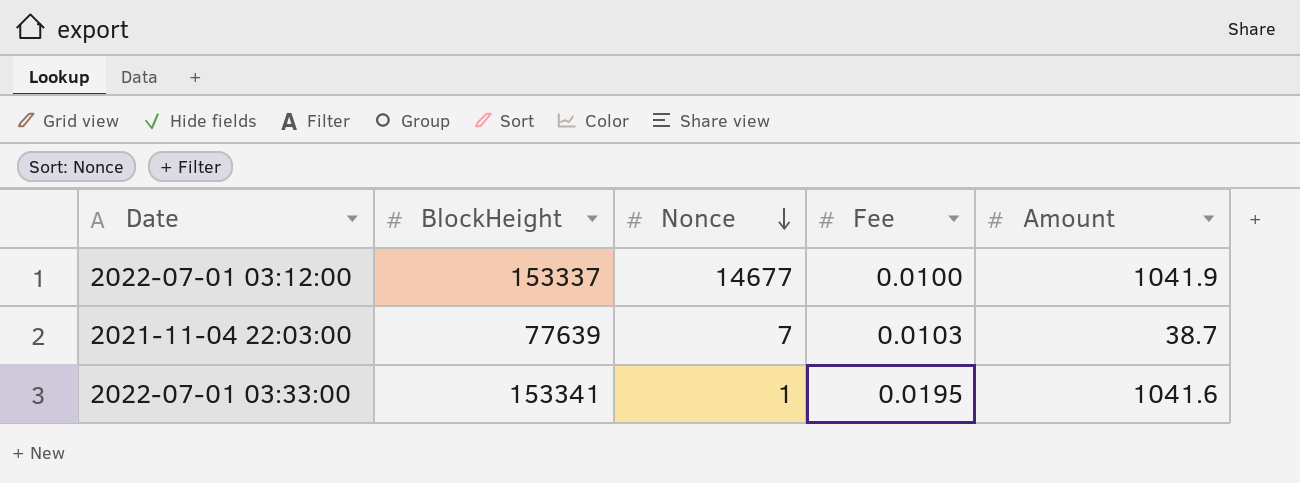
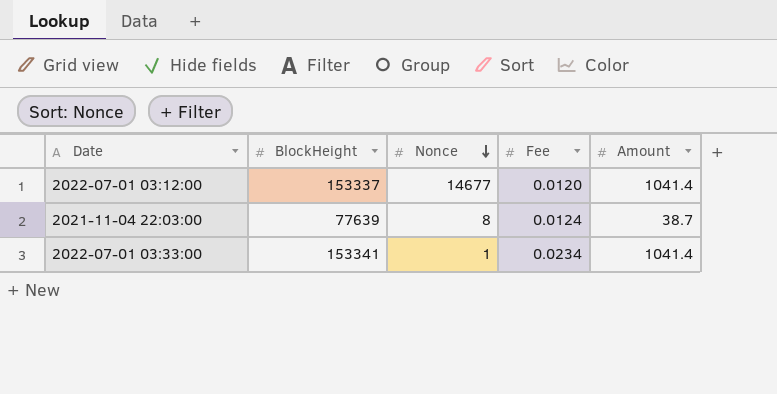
2022-07-01 03:12:00 | Fee: 0.0100 -> 0.0120
2022-07-01 03:12:00 | Amount: 1041.9 -> 1041.4
2021-11-04 22:03:00 | Nonce: 7 -> 8
2021-11-04 22:03:00 | Fee: 0.0103 -> 0.0124
2022-07-01 03:33:00 | Fee: 0.0195 -> 0.0234
2022-07-01 03:33:00 | Amount: 1041.6 -> 1041.4

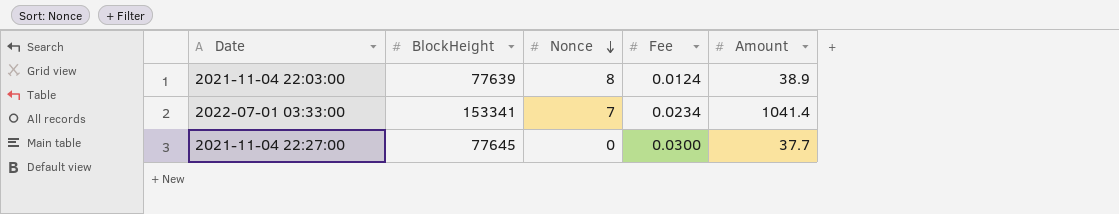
row 2022-07-01 03:12:00: 153337 | 14677 | 0.0120 | 1041.4 -> none
2021-11-04 22:03:00 | Amount: 38.7 -> 38.9
2022-07-01 03:33:00 | Nonce: 1 -> 7
row 2021-11-04 22:27:00: none -> 77645 | 0 | 0.0300 | 37.7

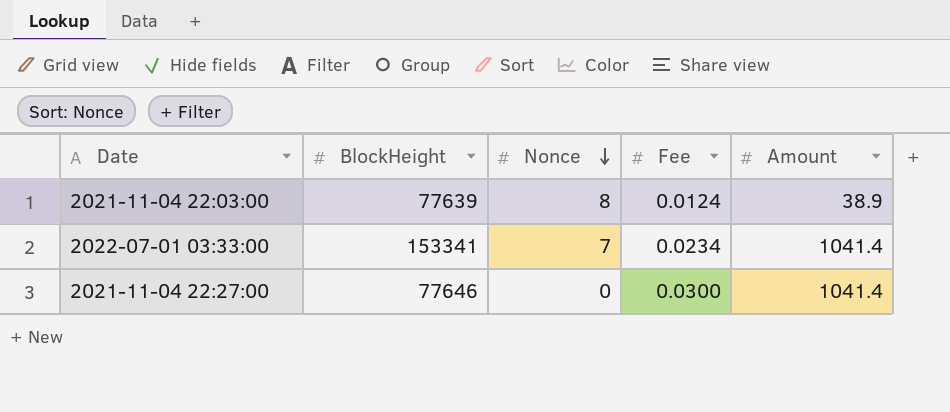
2021-11-04 22:27:00 | BlockHeight: 77645 -> 77646
2021-11-04 22:27:00 | Amount: 37.7 -> 1041.4

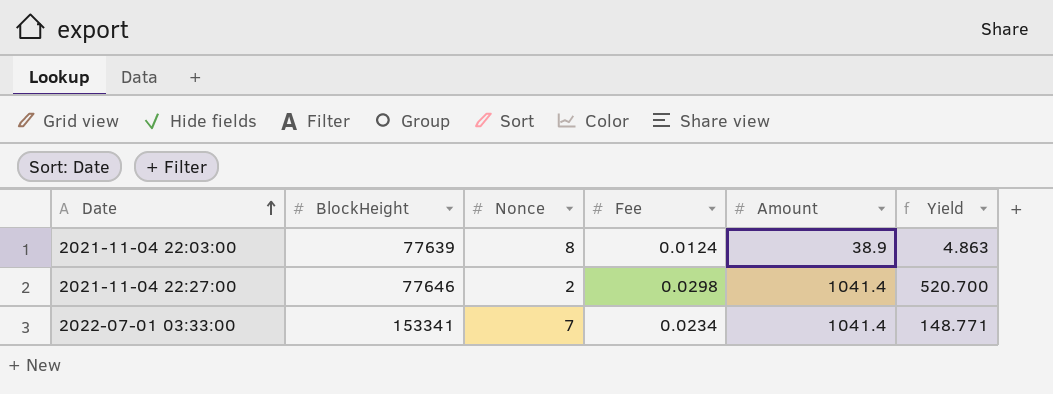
row order: Nonce descending -> Date ascending
column Yield | formula: none -> [Amount] / [Nonce]
2021-11-04 22:27:00 | Nonce: 0 -> 2
2021-11-04 22:27:00 | Fee: 0.0300 -> 0.0298

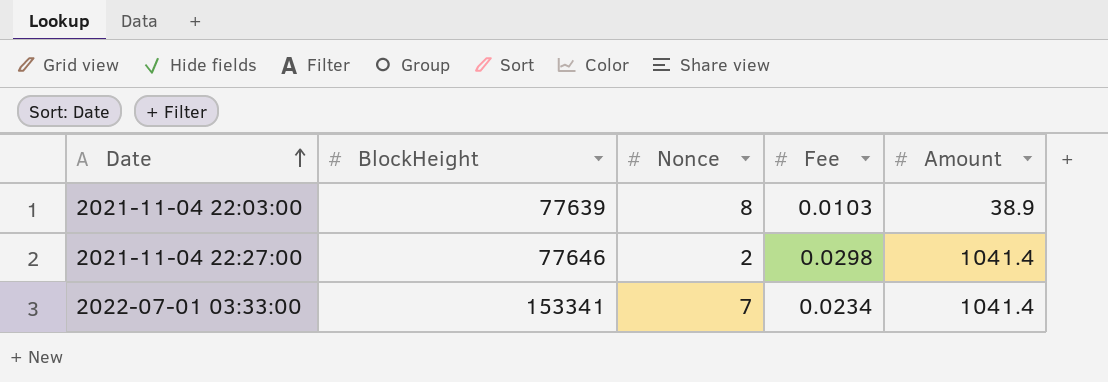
column Yield | formula: [Amount] / [Nonce] -> none
2021-11-04 22:03:00 | Fee: 0.0124 -> 0.0103

